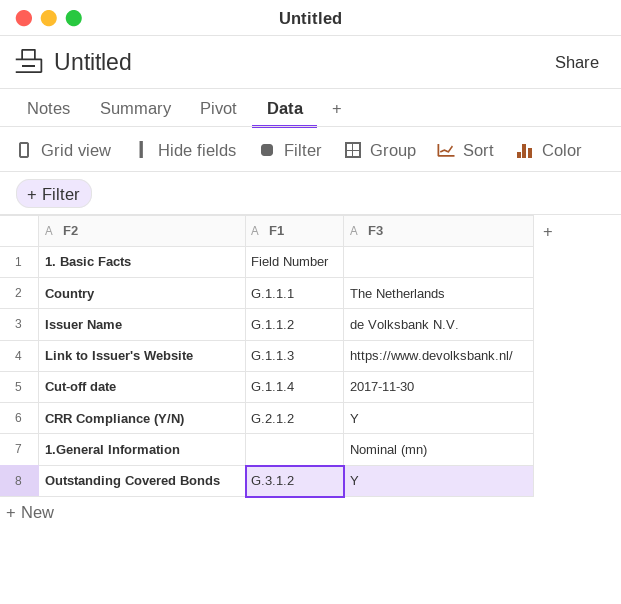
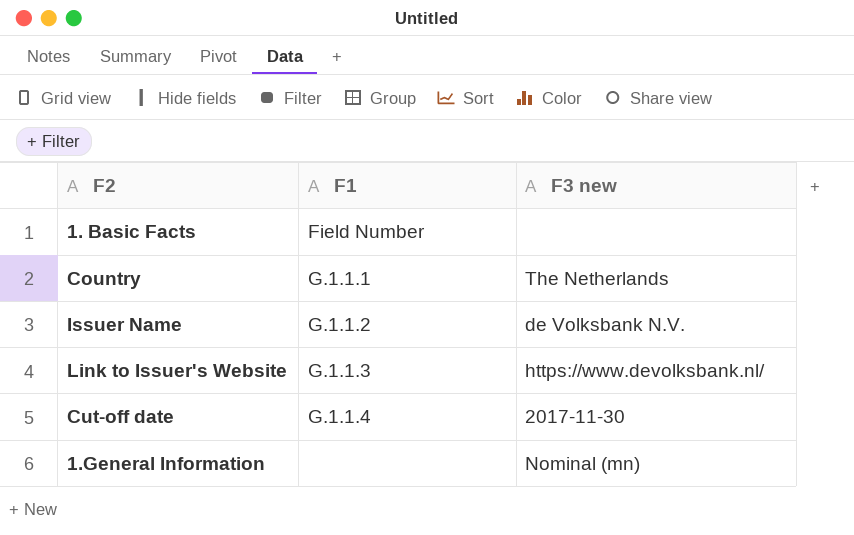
column name: F3 -> F3 new
row CRR Compliance (Y/N): G.2.1.2 | Y -> none
row Outstanding Covered Bonds: G.3.1.2 | Y -> none

